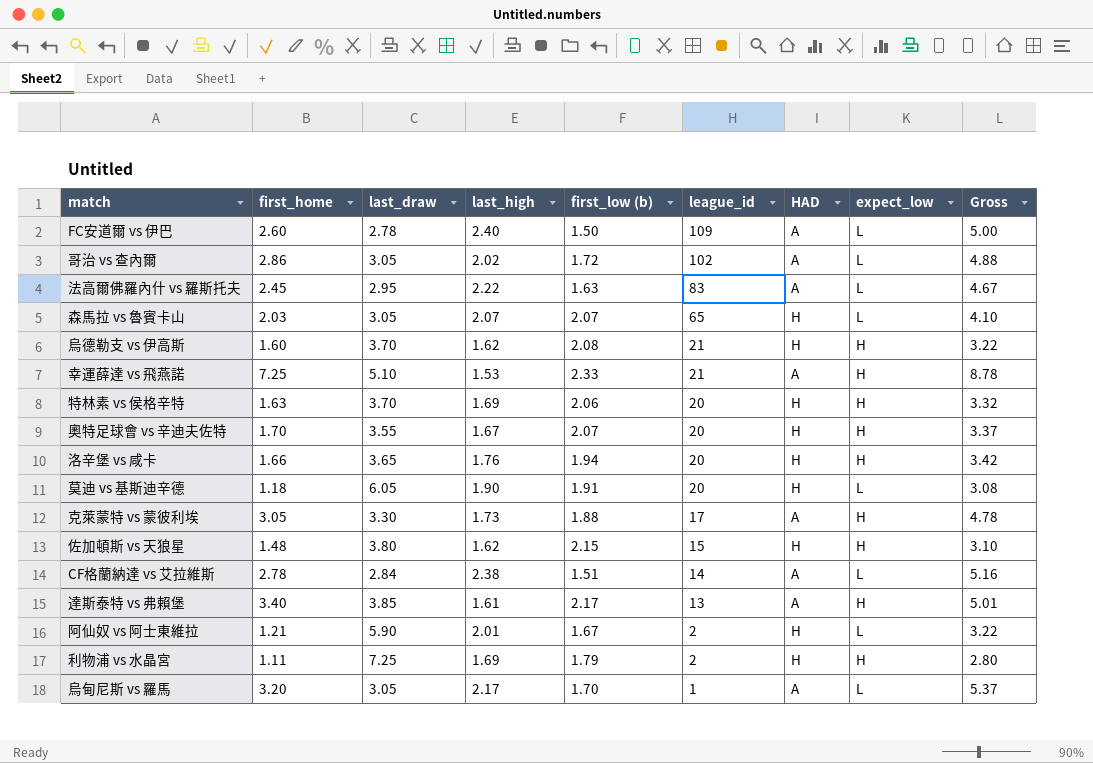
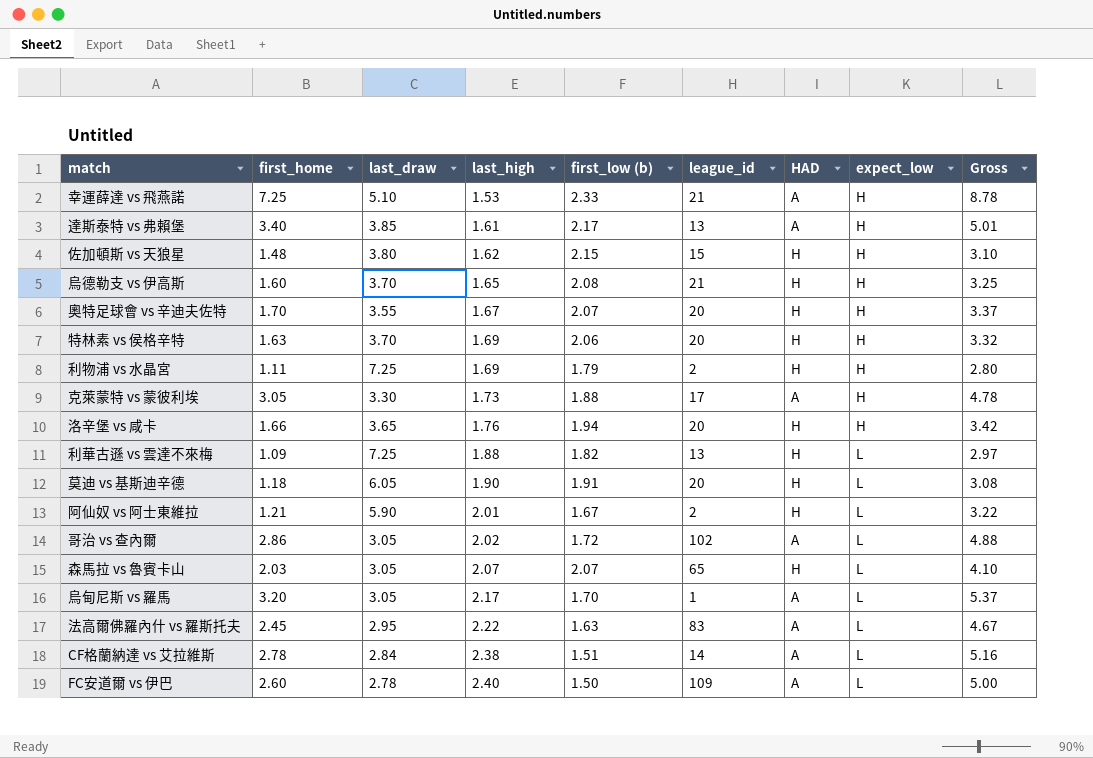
row order: league_id descending -> last_high ascending
烏德勒支 vs 伊高斯 | last_high: 1.62 -> 1.65
烏德勒支 vs 伊高斯 | Gross: 3.22 -> 3.25
row 利華古遜 vs 雲達不來梅: none -> 1.09 | 7.25 | 1.88 | 1.82 | 13 | H | L | 2.97

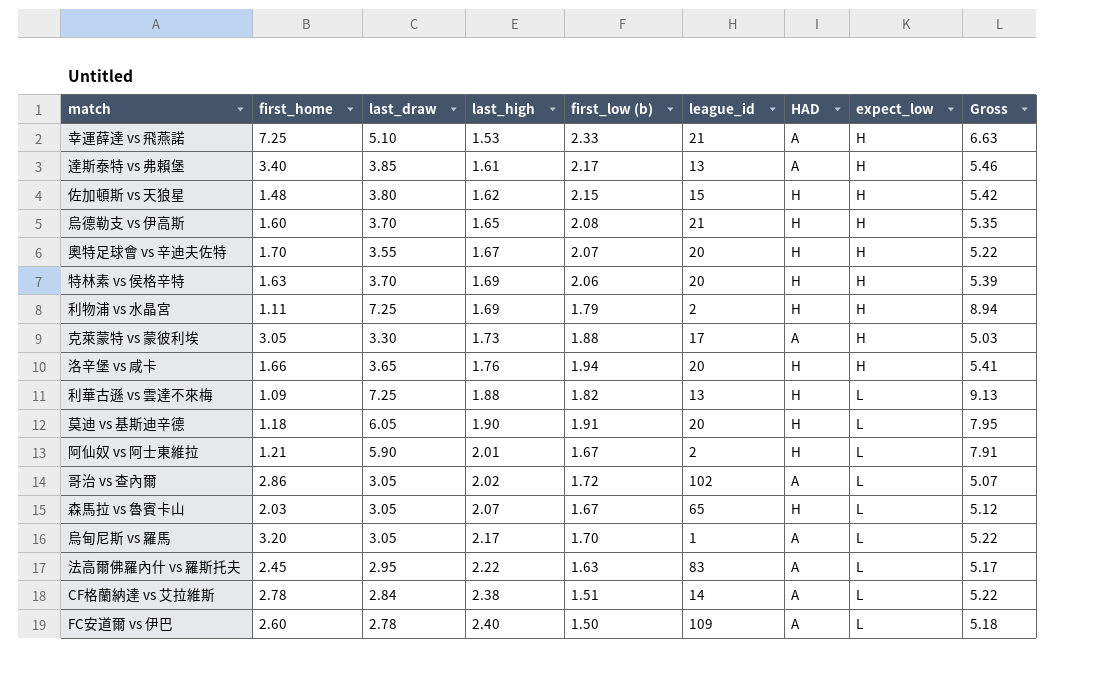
column Gross | formula: [first_home] + [last_high] -> [last_draw] + [last_high]
森馬拉 vs 魯賓卡山 | first_low (b): 2.07 -> 1.67

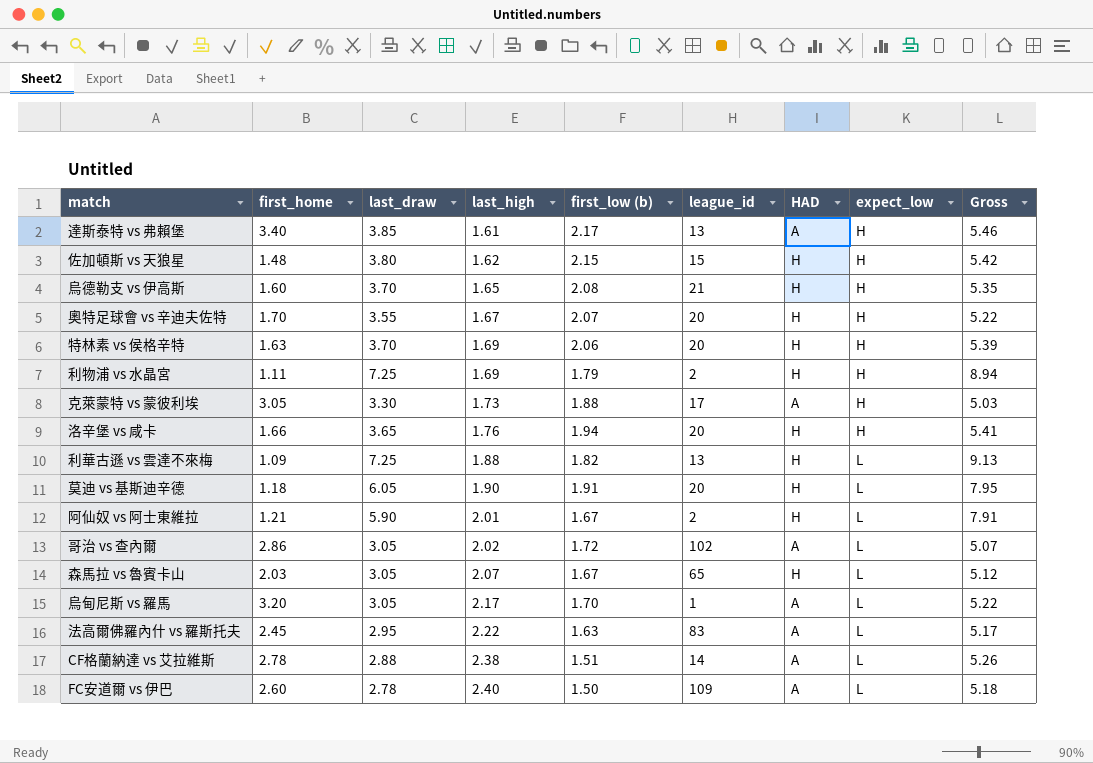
row 幸運薛達 vs 飛燕諾: 7.25 | 5.10 | 1.53 | 2.33 | 21 | A | H | 6.63 -> none
CF格蘭納達 vs 艾拉維斯 | last_draw: 2.84 -> 2.88
CF格蘭納達 vs 艾拉維斯 | Gross: 5.22 -> 5.26

